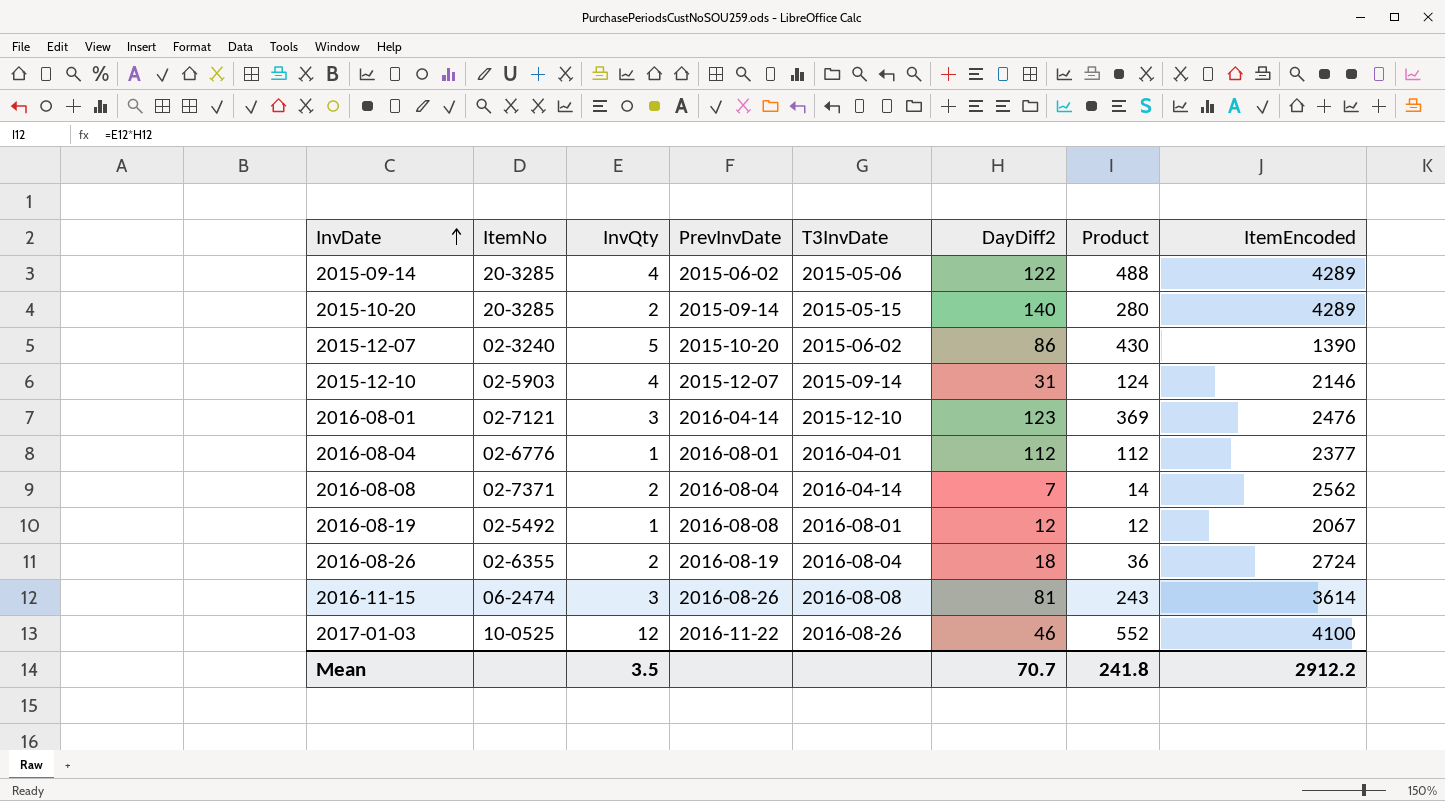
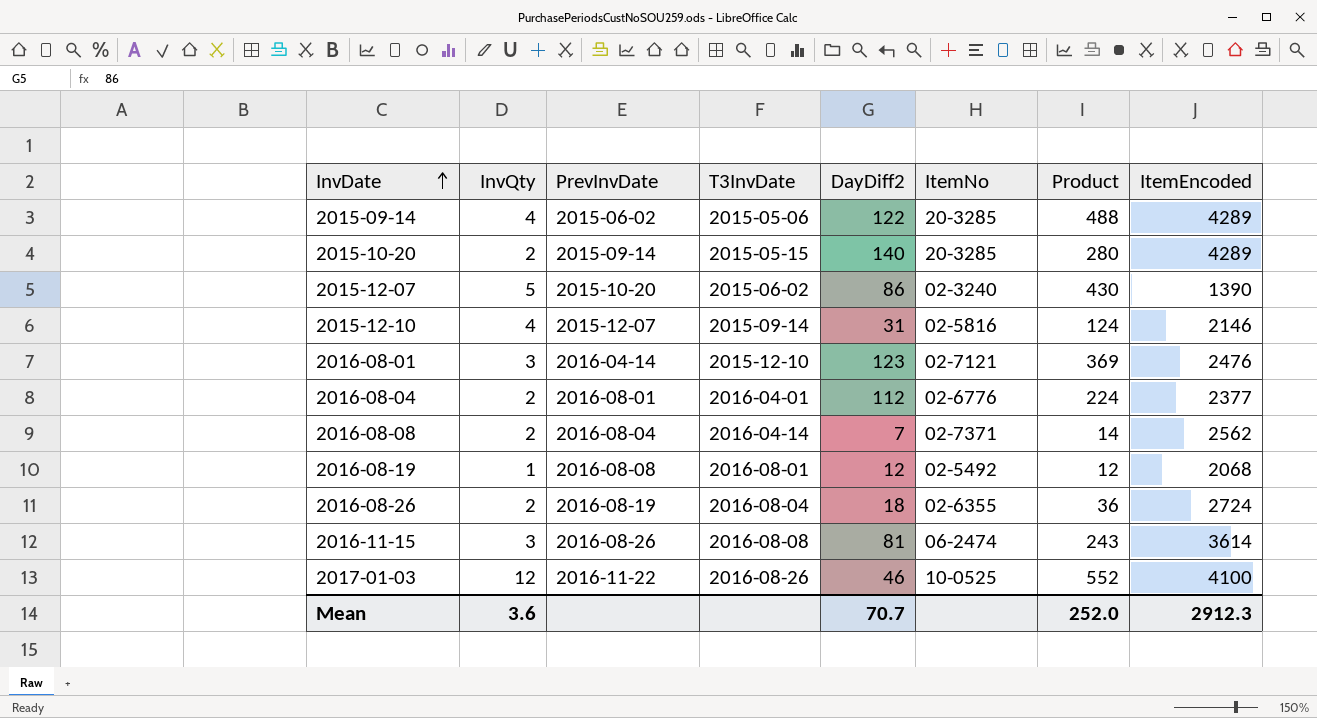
column ItemNo | position: 2 -> 6
2015-12-10 | ItemNo: 02-5903 -> 02-5816
2016-08-04 | InvQty: 1 -> 2
2016-08-04 | Product: 112 -> 224
2016-08-19 | ItemEncoded: 2067 -> 2068
Mean | InvQty: 3.5 -> 3.6
Mean | Product: 241.8 -> 252.0
Mean | ItemEncoded: 2912.2 -> 2912.3

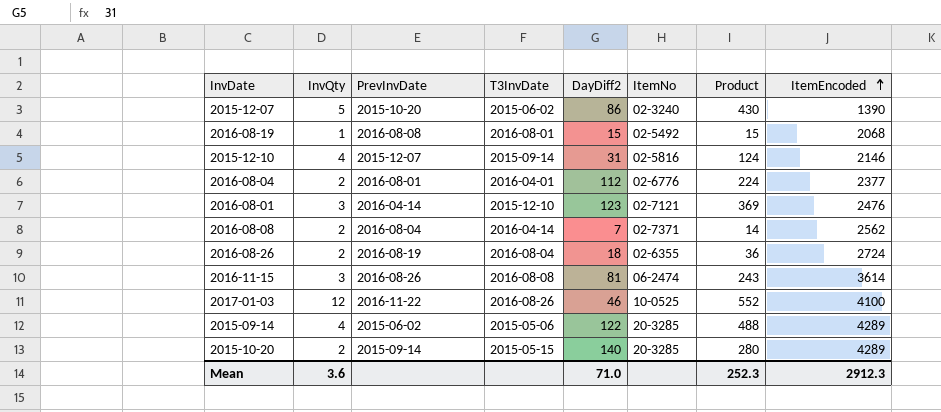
row order: InvDate ascending -> ItemEncoded ascending
2016-08-19 | DayDiff2: 12 -> 15
2016-08-19 | Product: 12 -> 15
Mean | DayDiff2: 70.7 -> 71.0
Mean | Product: 252.0 -> 252.3

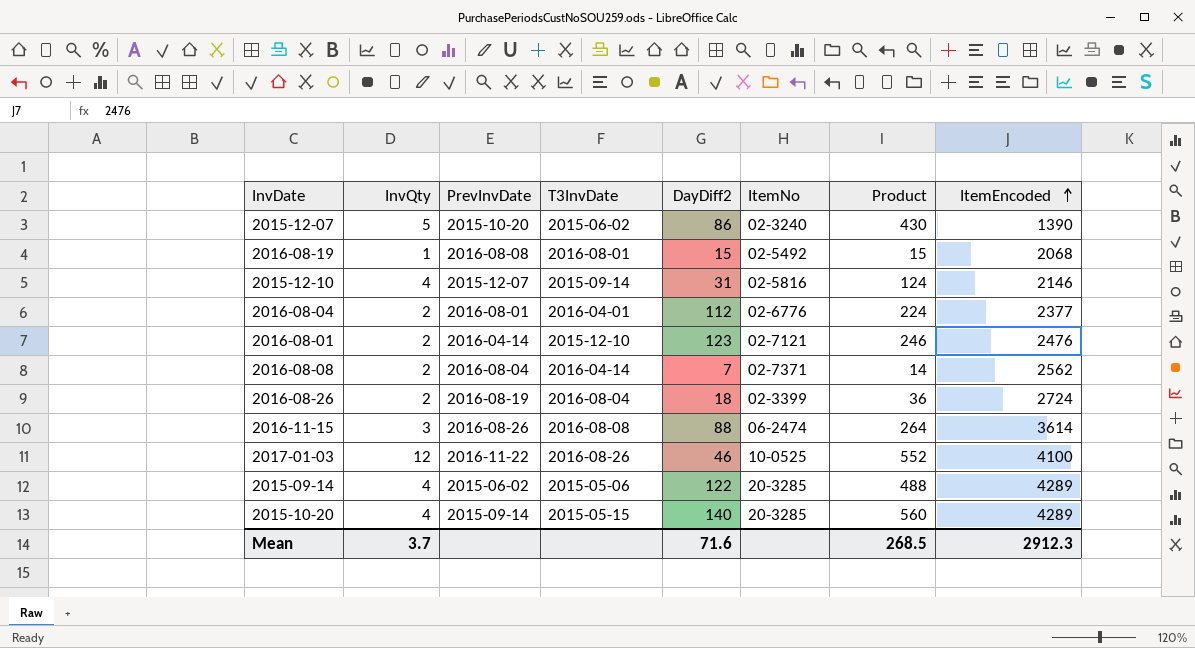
2016-08-01 | InvQty: 3 -> 2
2016-08-01 | Product: 369 -> 246
2016-08-26 | ItemNo: 02-6355 -> 02-3399
2016-11-15 | DayDiff2: 81 -> 88
2016-11-15 | Product: 243 -> 264
2015-10-20 | InvQty: 2 -> 4
2015-10-20 | Product: 280 -> 560
Mean | InvQty: 3.6 -> 3.7
Mean | DayDiff2: 71.0 -> 71.6
Mean | Product: 252.3 -> 268.5

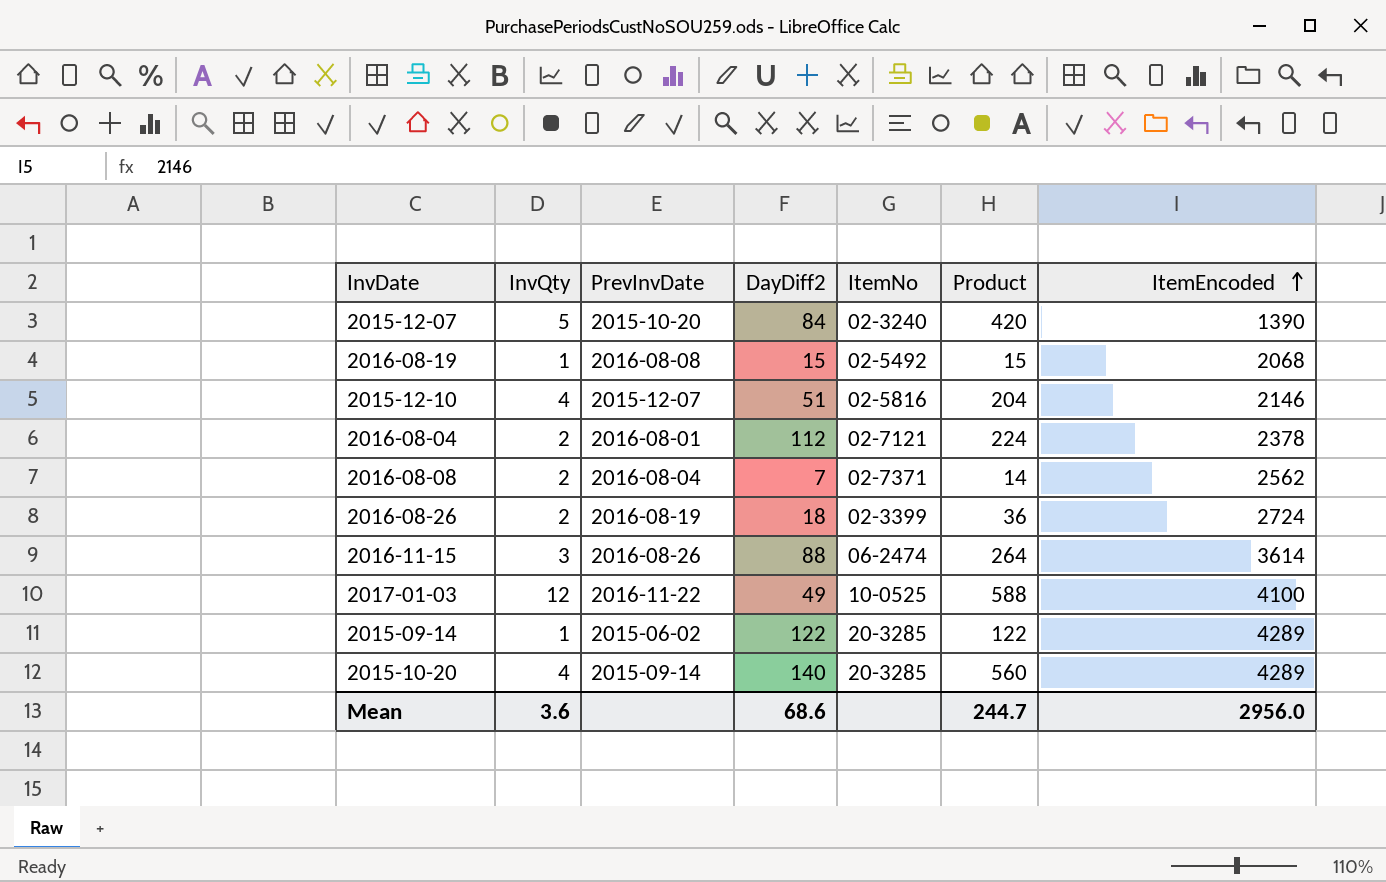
column T3InvDate | position: 4 -> none
row 2016-08-01: 2 | 2016-04-14 | 2015-12-10 | 123 | 02-7121 | 246 | 2476 -> none
2015-12-07 | DayDiff2: 86 -> 84
2015-12-07 | Product: 430 -> 420
2015-12-10 | DayDiff2: 31 -> 51
2015-12-10 | Product: 124 -> 204
2016-08-04 | ItemNo: 02-6776 -> 02-7121
2016-08-04 | ItemEncoded: 2377 -> 2378
2017-01-03 | DayDiff2: 46 -> 49
2017-01-03 | Product: 552 -> 588
2015-09-14 | InvQty: 4 -> 1
2015-09-14 | Product: 488 -> 122
Mean | InvQty: 3.7 -> 3.6
Mean | DayDiff2: 71.6 -> 68.6
Mean | Product: 268.5 -> 244.7
Mean | ItemEncoded: 2912.3 -> 2956.0

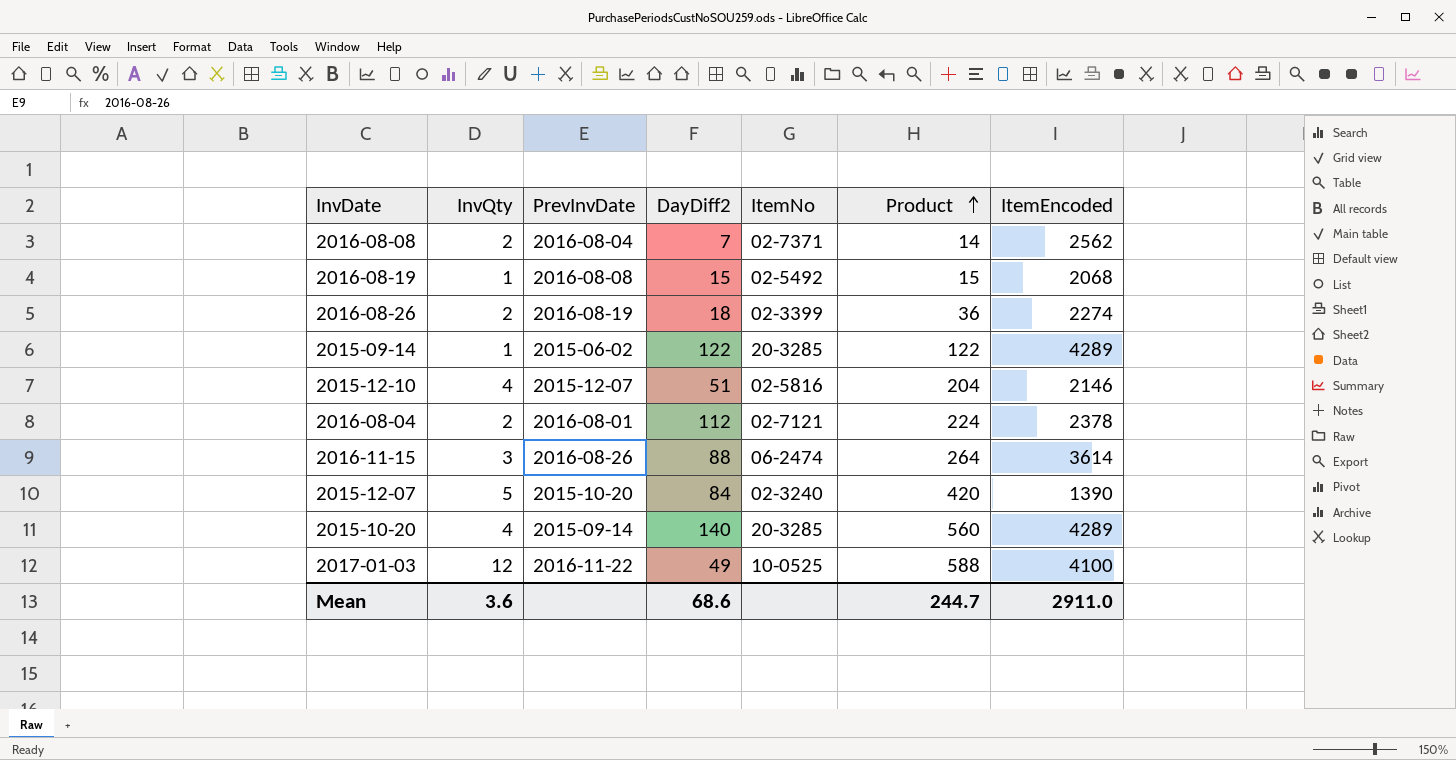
row order: ItemEncoded ascending -> Product ascending
2016-08-26 | ItemEncoded: 2724 -> 2274
Mean | ItemEncoded: 2956.0 -> 2911.0

